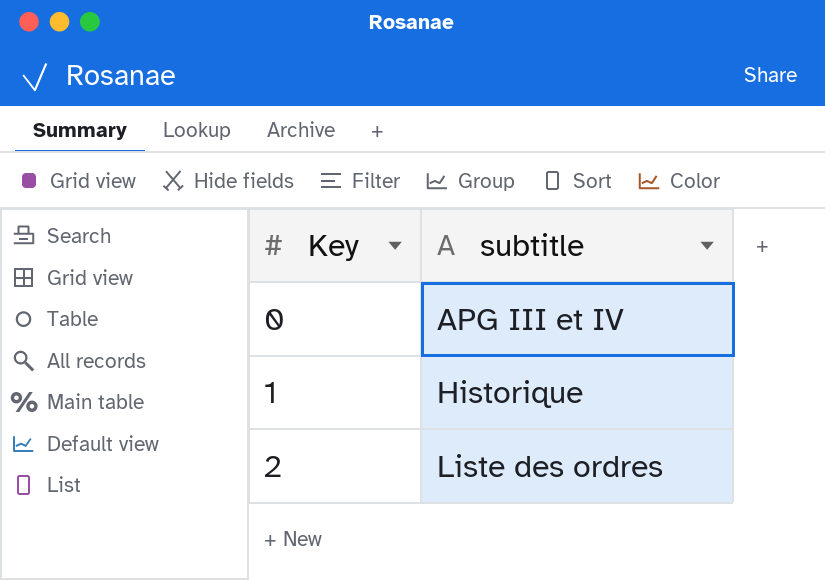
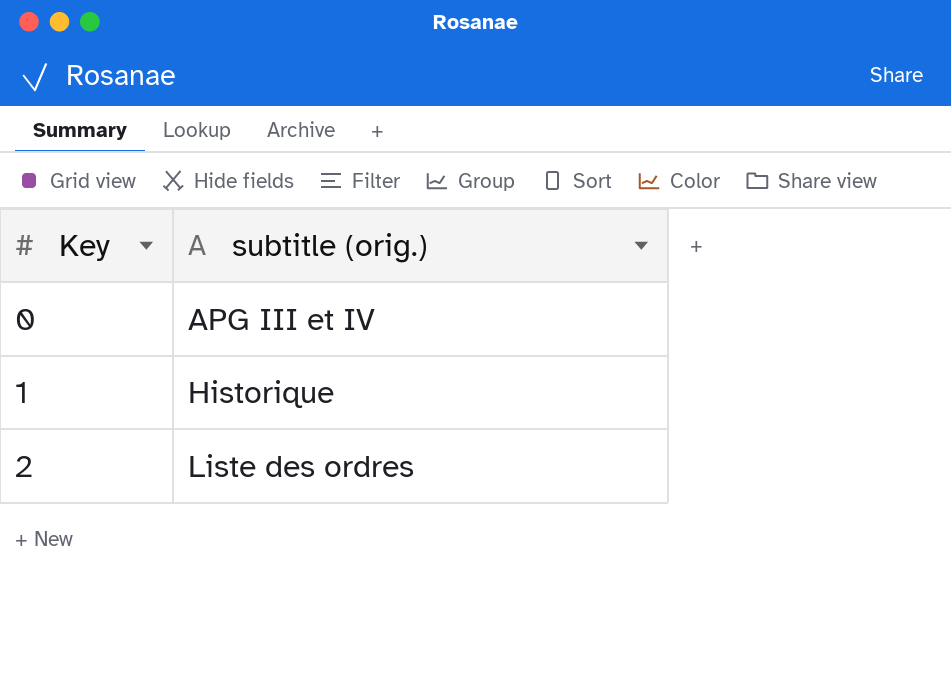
column name: subtitle -> subtitle (orig.)

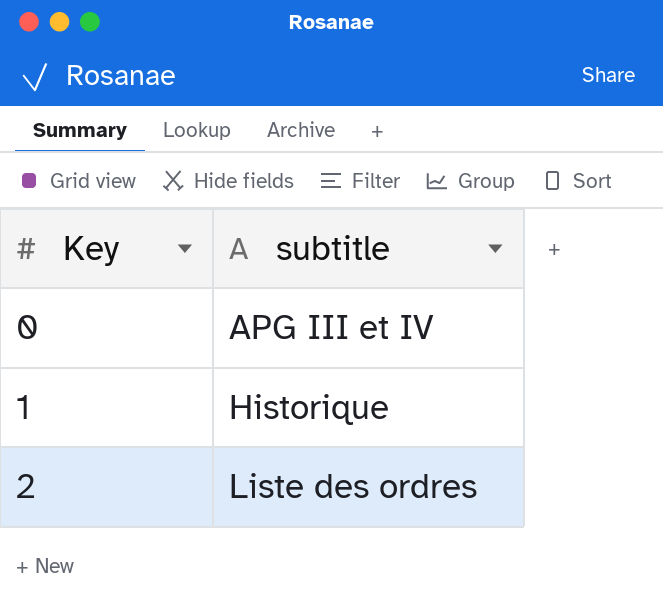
column name: subtitle (orig.) -> subtitle

